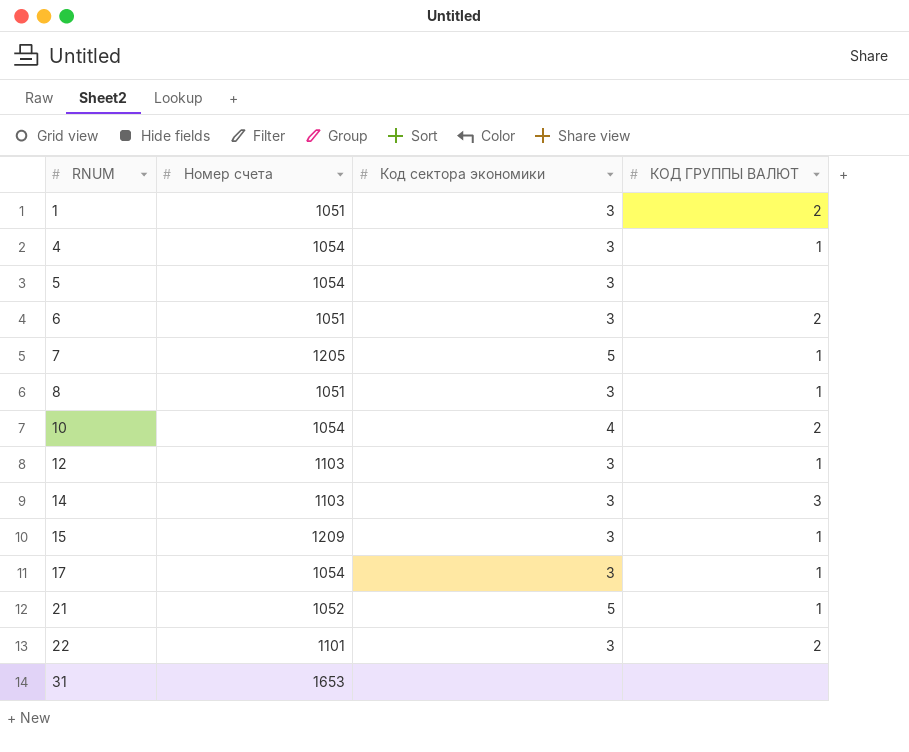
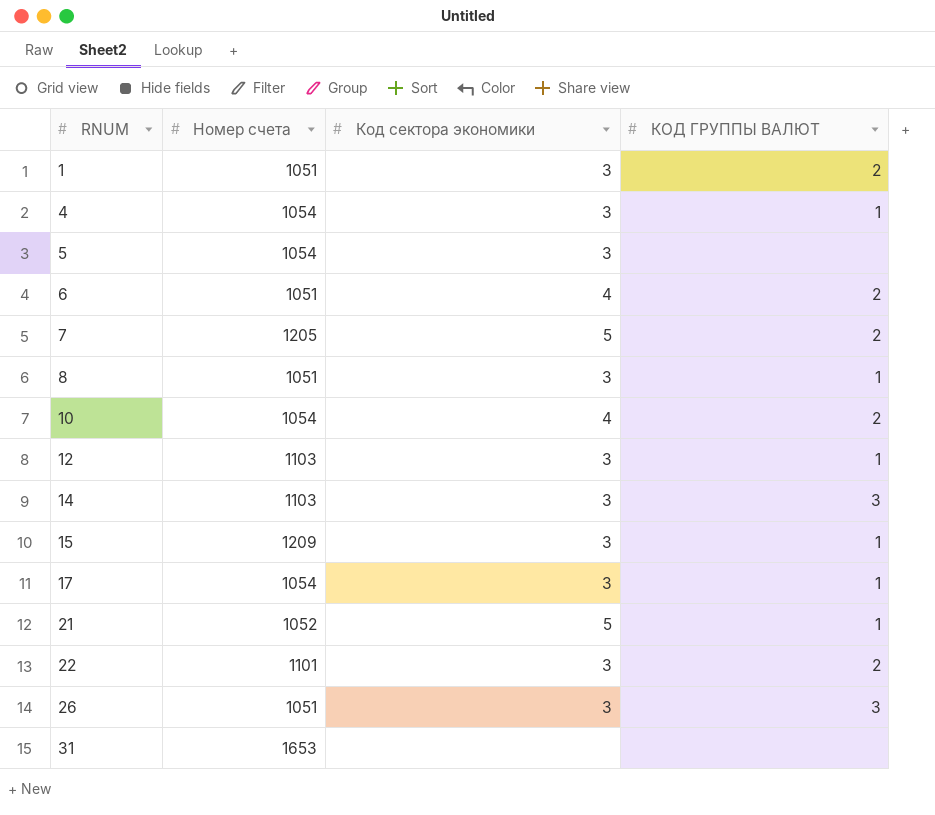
6 | Код сектора экономики: 3 -> 4
7 | КОД ГРУППЫ ВАЛЮТ: 1 -> 2
row 26: none -> 1051 | 3 | 3

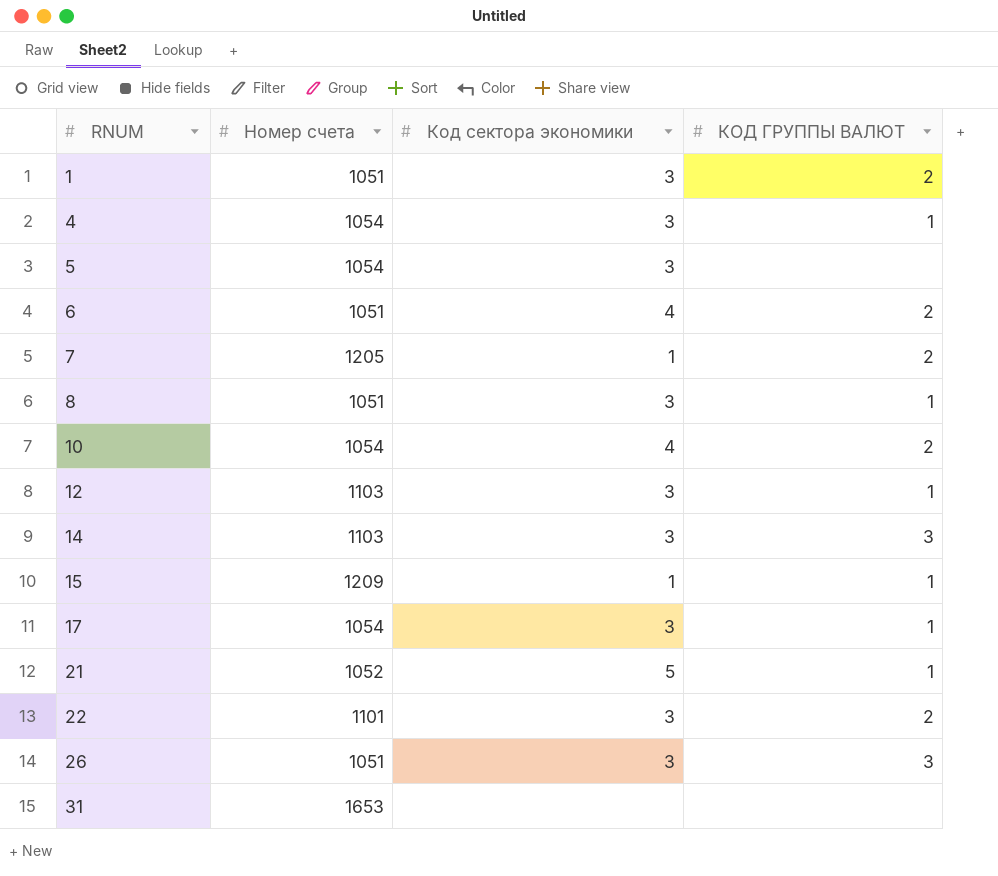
7 | Код сектора экономики: 5 -> 1
15 | Код сектора экономики: 3 -> 1

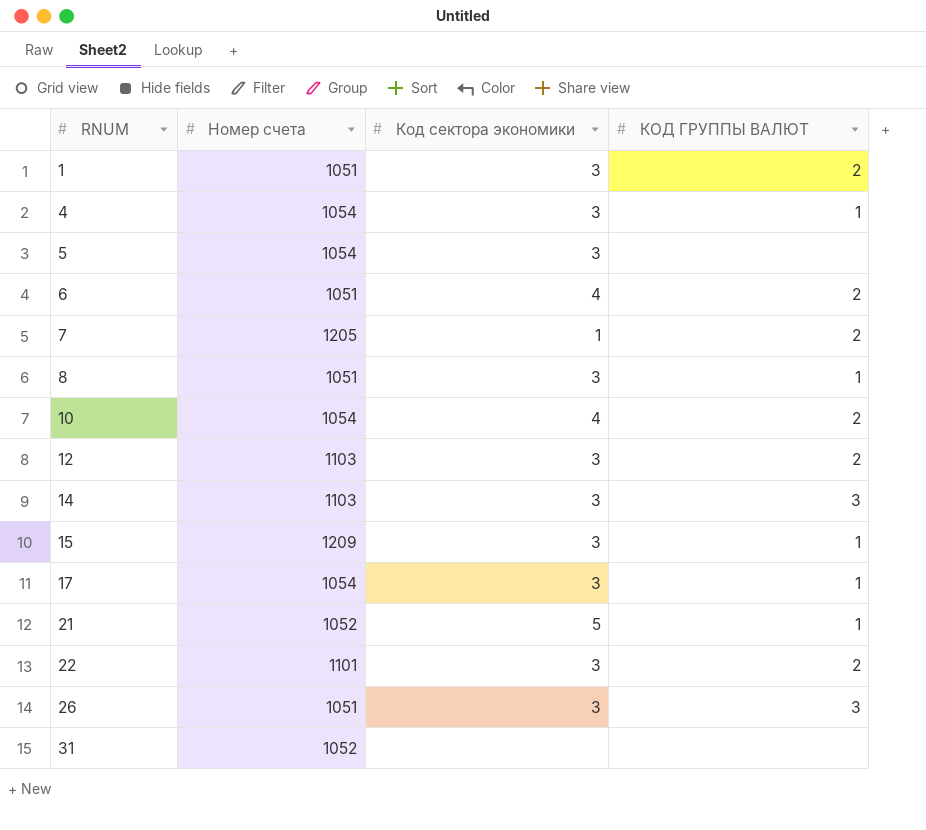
12 | КОД ГРУППЫ ВАЛЮТ: 1 -> 2
15 | Код сектора экономики: 1 -> 3
31 | Номер счета: 1653 -> 1052

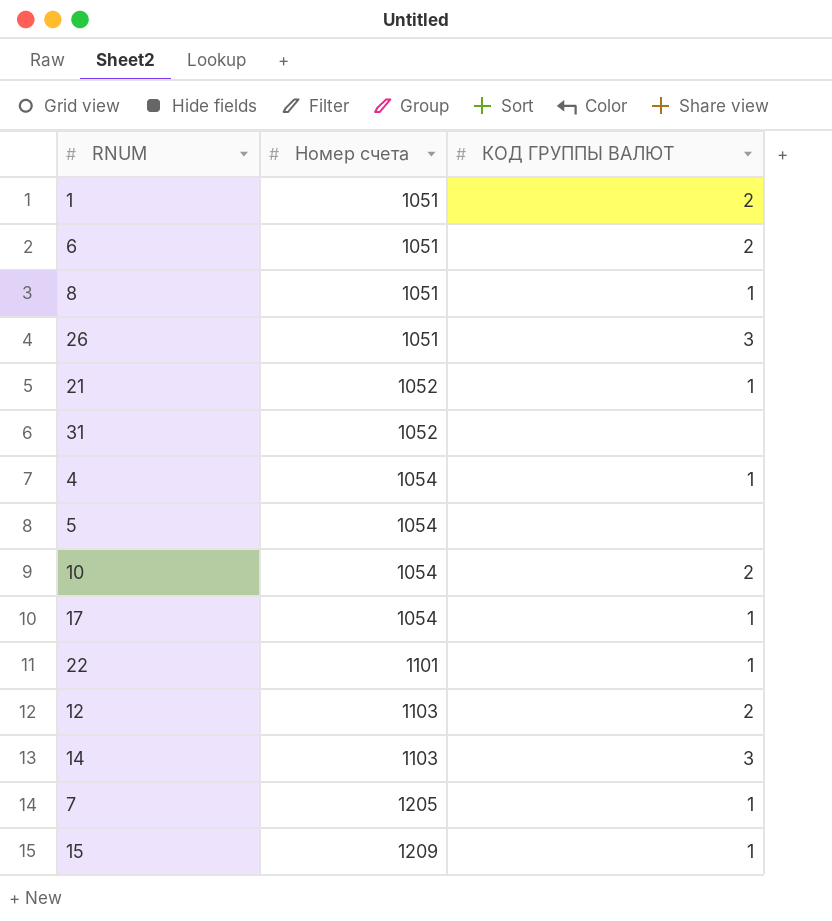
row order: RNUM ascending -> Номер счета ascending
column Код сектора экономики | position: 3 -> none
22 | КОД ГРУППЫ ВАЛЮТ: 2 -> 1
7 | КОД ГРУППЫ ВАЛЮТ: 2 -> 1

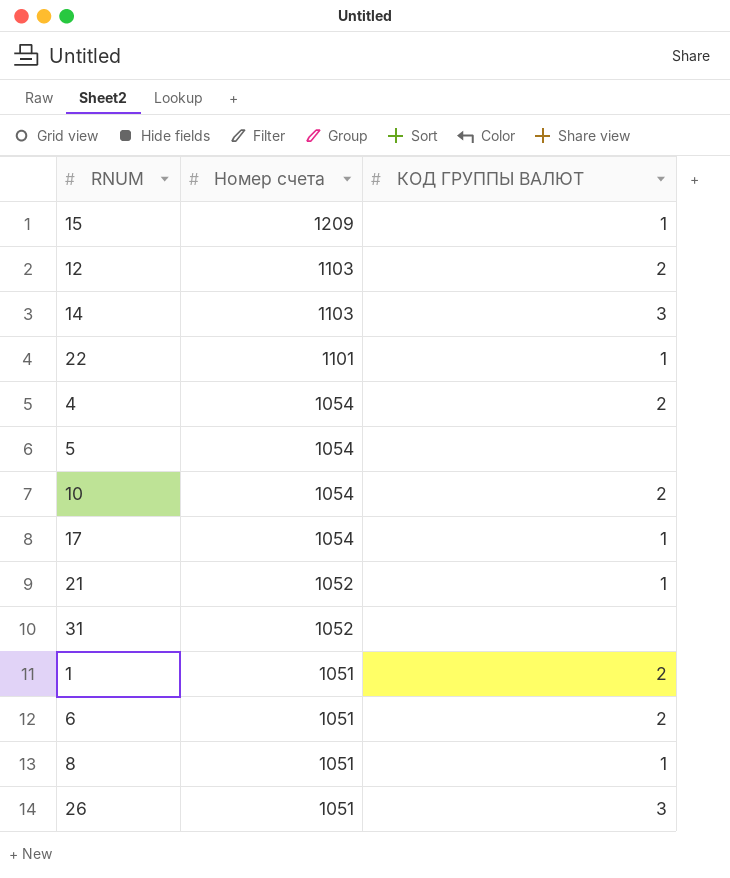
row order: Номер счета ascending -> Номер счета descending
row 7: 1205 | 1 -> none
4 | КОД ГРУППЫ ВАЛЮТ: 1 -> 2

